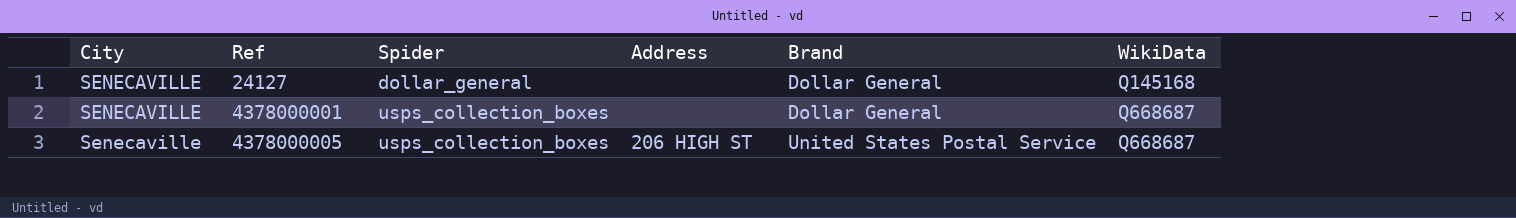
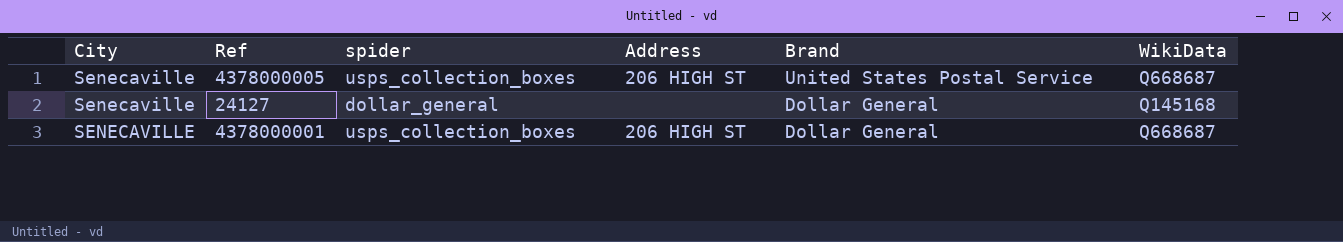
row order: Ref ascending -> Brand descending
column name: Spider -> spider
24127 | City: SENECAVILLE -> Senecaville
4378000001 | Address: none -> 206 HIGH ST

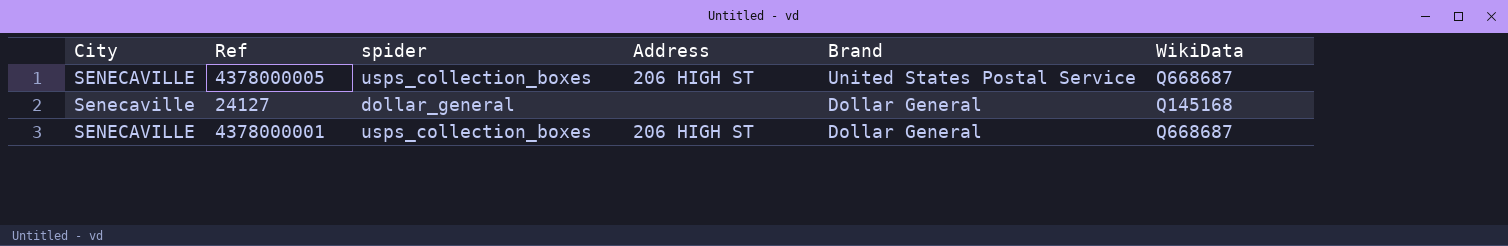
4378000005 | City: Senecaville -> SENECAVILLE

